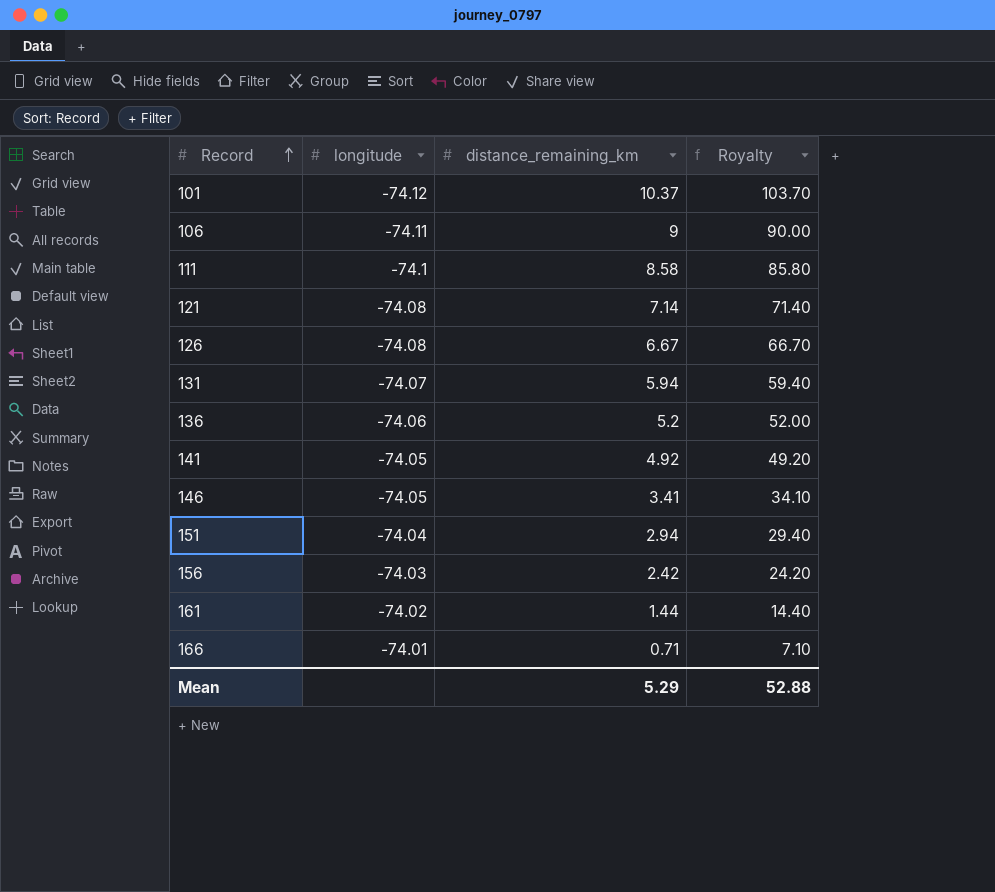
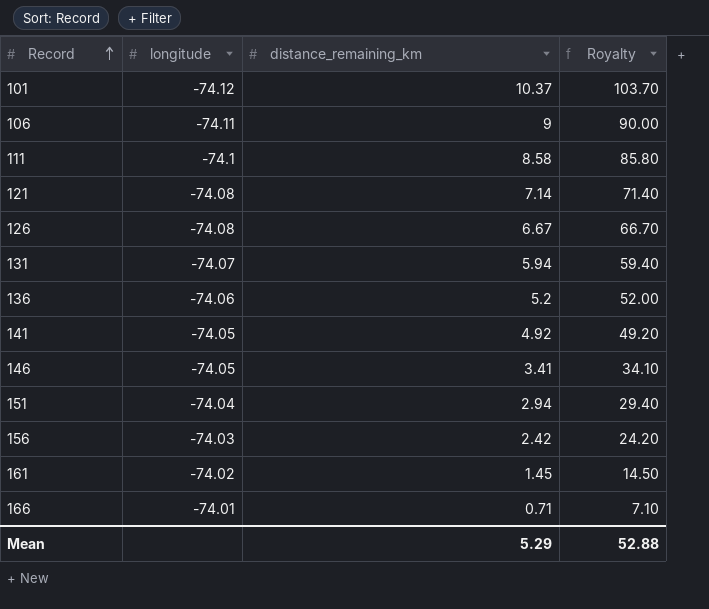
161 | distance_remaining_km: 1.44 -> 1.45
161 | Royalty: 14.40 -> 14.50

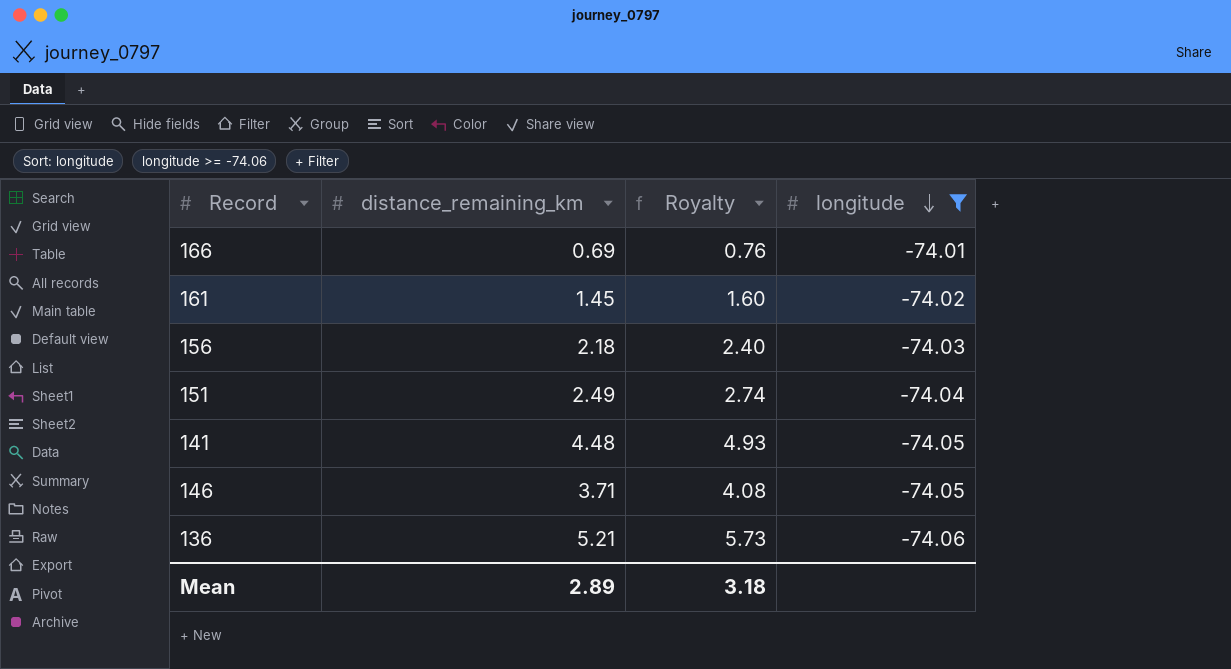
filter: none -> longitude >= -74.06
row order: Record ascending -> longitude descending
column Royalty | formula: [distance_remaining_km] * 10 -> [distance_remaining_km] * 1.1
column longitude | position: 2 -> 4
166 | distance_remaining_km: 0.71 -> 0.69
156 | distance_remaining_km: 2.42 -> 2.18
151 | distance_remaining_km: 2.94 -> 2.49
141 | distance_remaining_km: 4.92 -> 4.48
146 | distance_remaining_km: 3.41 -> 3.71
136 | distance_remaining_km: 5.2 -> 5.21
Mean | distance_remaining_km: 5.29 -> 2.89
Mean | Royalty: 52.88 -> 3.18

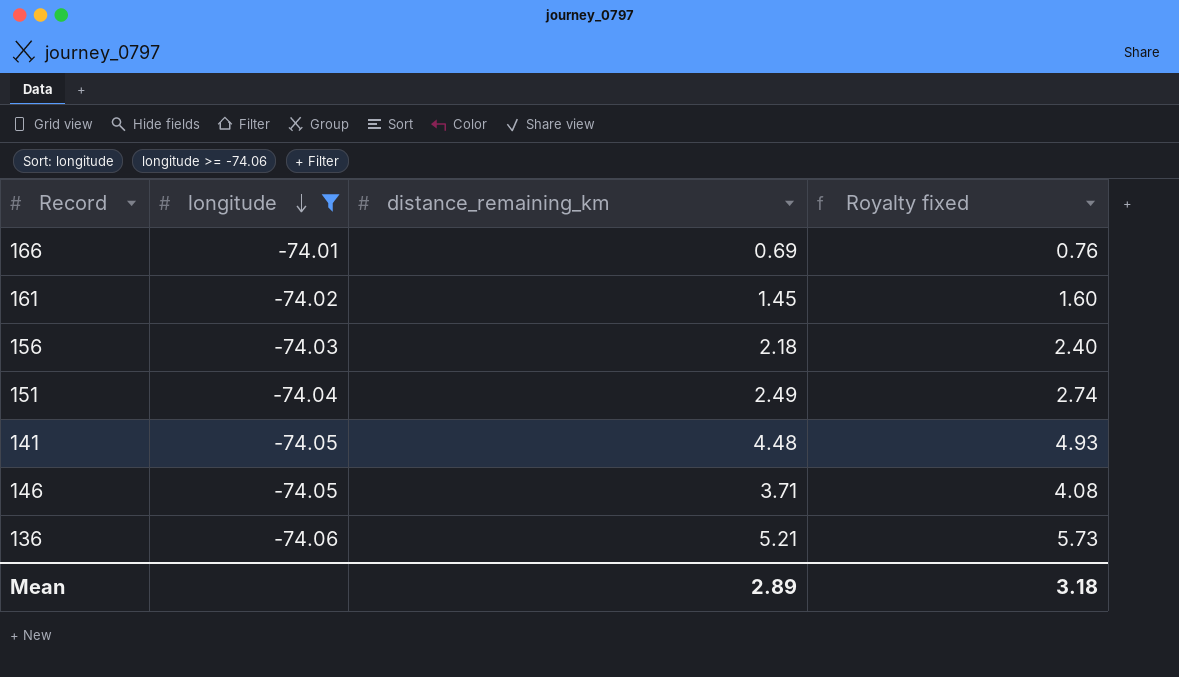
column longitude | position: 4 -> 2
column name: Royalty -> Royalty fixed

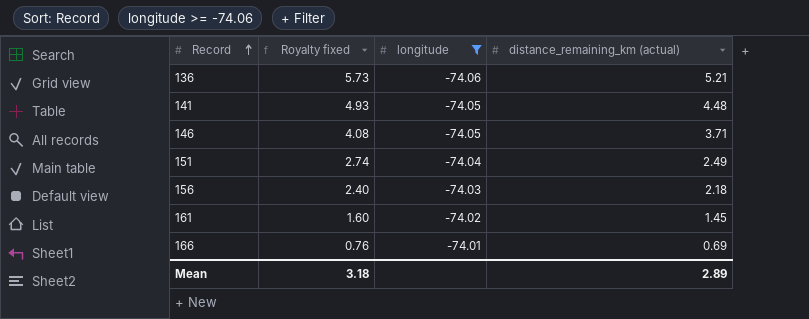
row order: longitude descending -> Record ascending
column Royalty fixed | position: 4 -> 2
column name: distance_remaining_km -> distance_remaining_km (actual)

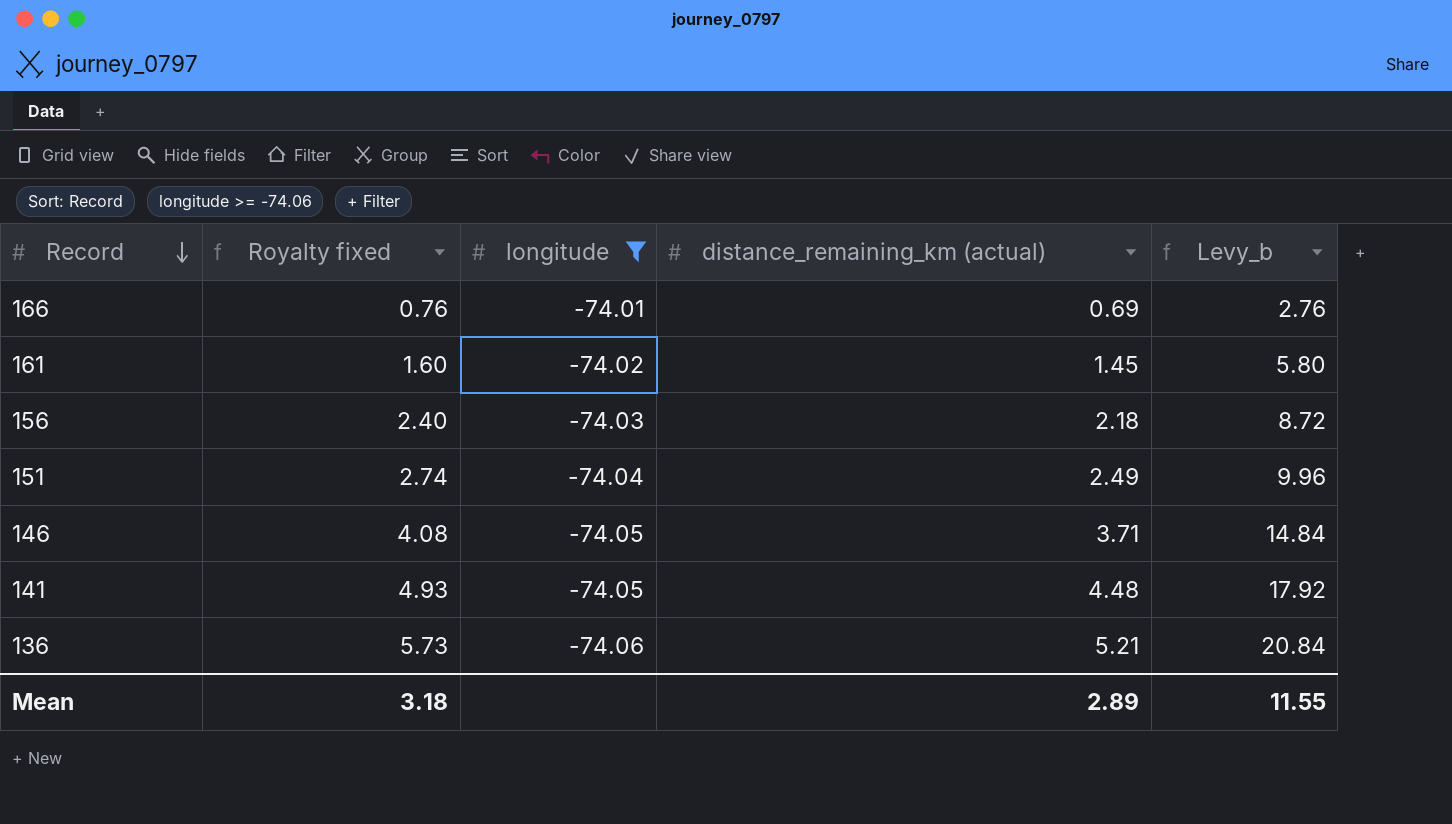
row order: Record ascending -> Record descending
column Levy_b | formula: none -> [distance_remaining_km (actual)] * 4

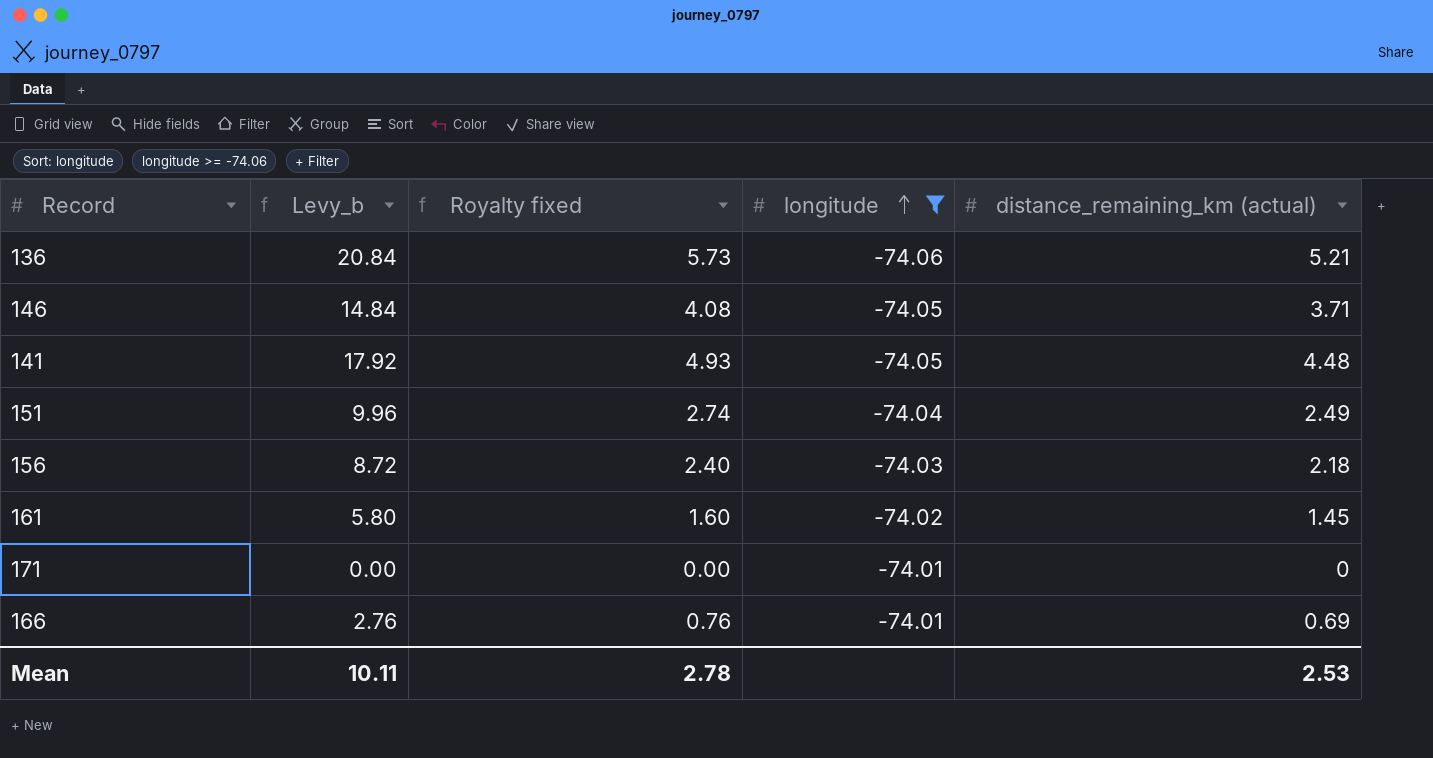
row order: Record descending -> longitude ascending
column Levy_b | position: 5 -> 2
row 171: none -> 0.00 | 0.00 | -74.01 | 0
Mean | Levy_b: 11.55 -> 10.11
Mean | Royalty fixed: 3.18 -> 2.78
Mean | distance_remaining_km (actual): 2.89 -> 2.53

